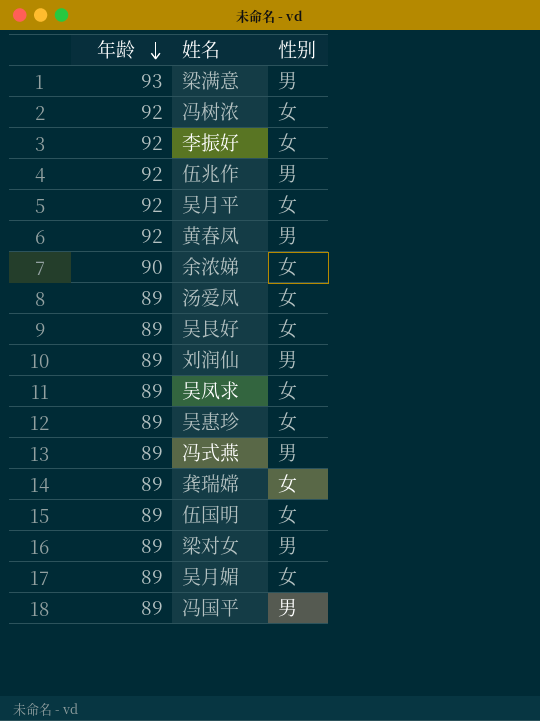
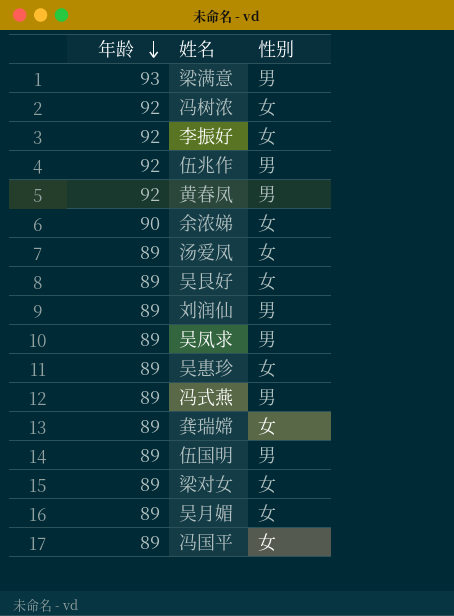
row 吴月平: 92 | 女 -> none
吴凤求 | 性别: 女 -> 男
伍国明 | 性别: 女 -> 男
梁对女 | 性别: 男 -> 女
冯国平 | 性别: 男 -> 女

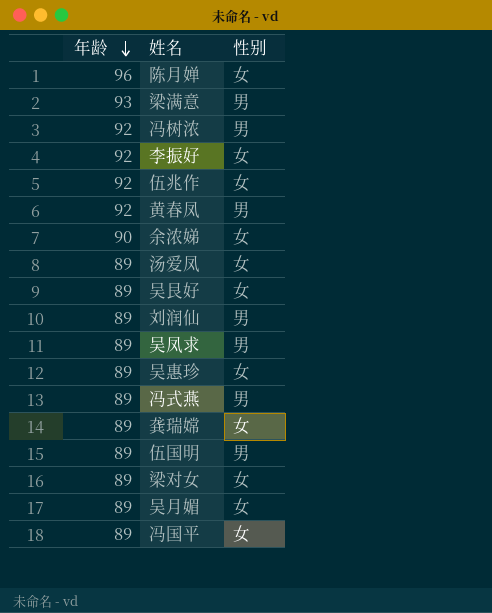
row 陈月婵: none -> 96 | 女
冯树浓 | 性别: 女 -> 男
伍兆作 | 性别: 男 -> 女

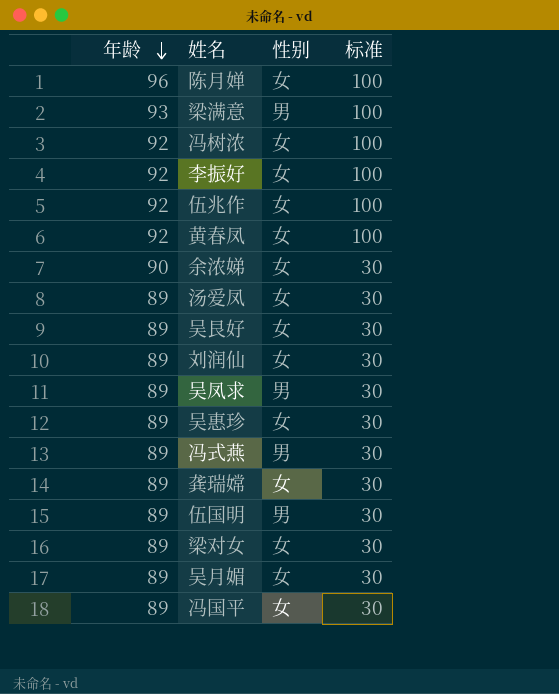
column 标准 | position: none -> 4
冯树浓 | 性别: 男 -> 女
黄春凤 | 性别: 男 -> 女
刘润仙 | 性别: 男 -> 女

